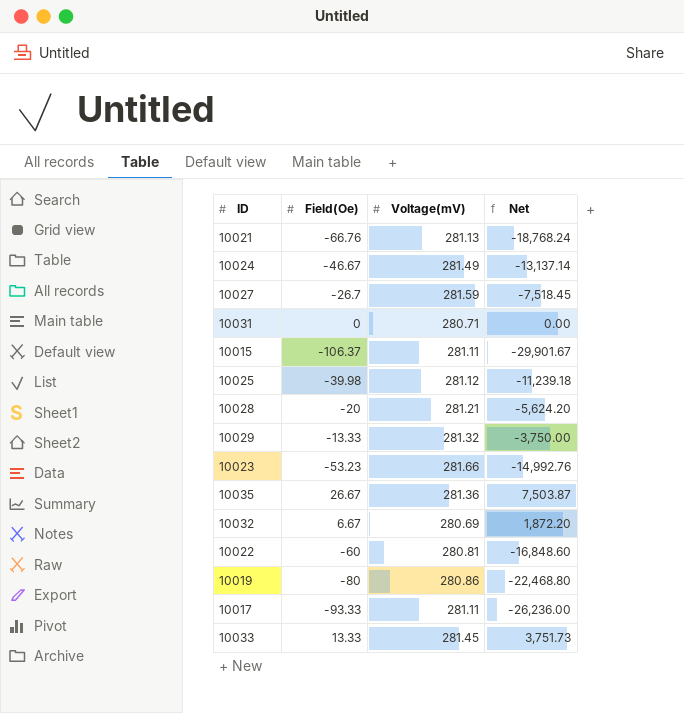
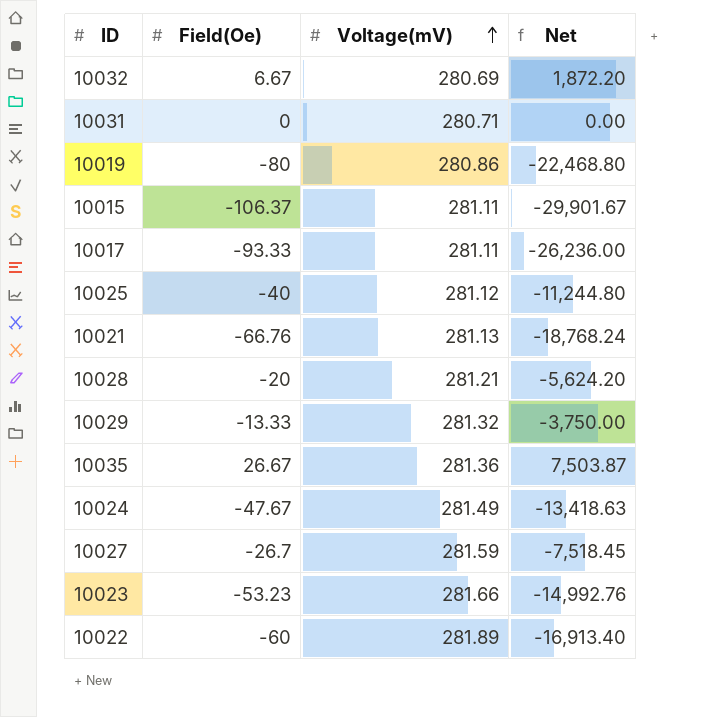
row order: none -> Voltage(mV) ascending
row 10033: 13.33 | 281.45 | 3,751.73 -> none
10025 | Field(Oe): -39.98 -> -40
10025 | Net: -11,239.18 -> -11,244.80
10024 | Field(Oe): -46.67 -> -47.67
10024 | Net: -13,137.14 -> -13,418.63
10022 | Voltage(mV): 280.81 -> 281.89
10022 | Net: -16,848.60 -> -16,913.40

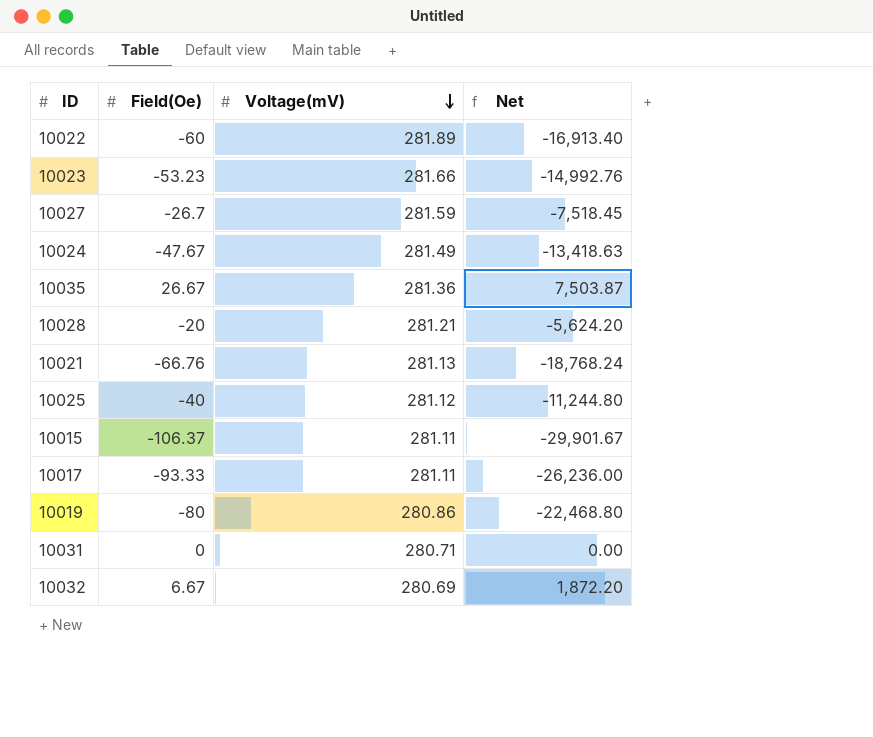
row order: Voltage(mV) ascending -> Voltage(mV) descending
row 10029: -13.33 | 281.32 | -3,750.00 -> none

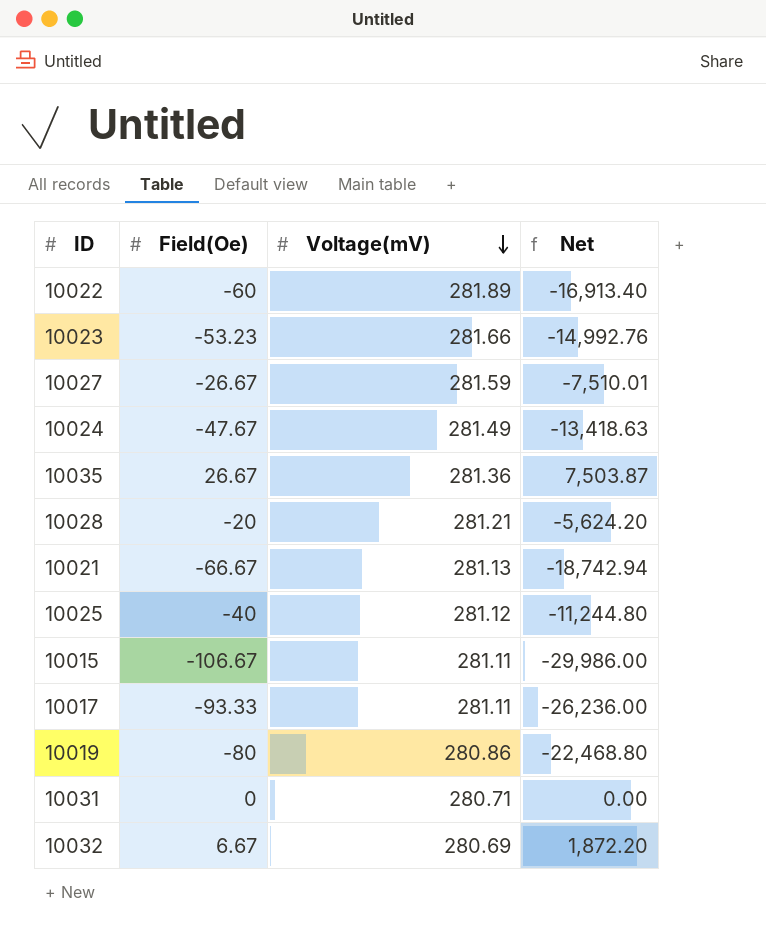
10027 | Field(Oe): -26.7 -> -26.67
10027 | Net: -7,518.45 -> -7,510.01
10021 | Field(Oe): -66.76 -> -66.67
10021 | Net: -18,768.24 -> -18,742.94
10015 | Field(Oe): -106.37 -> -106.67
10015 | Net: -29,901.67 -> -29,986.00

